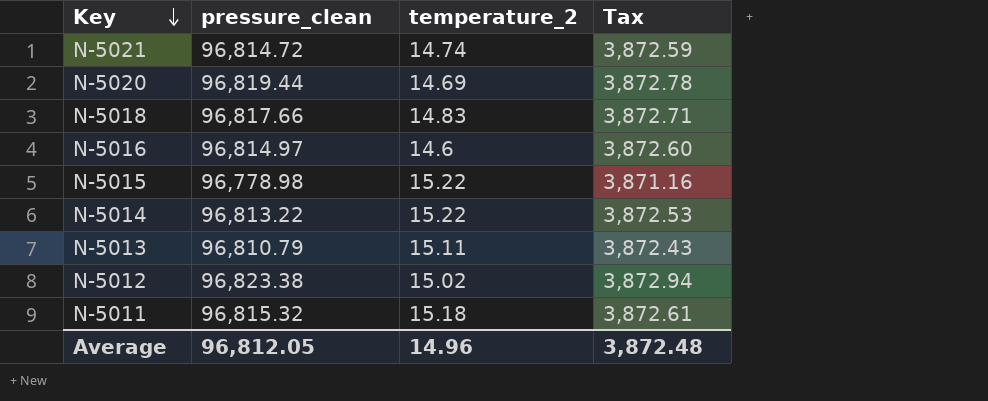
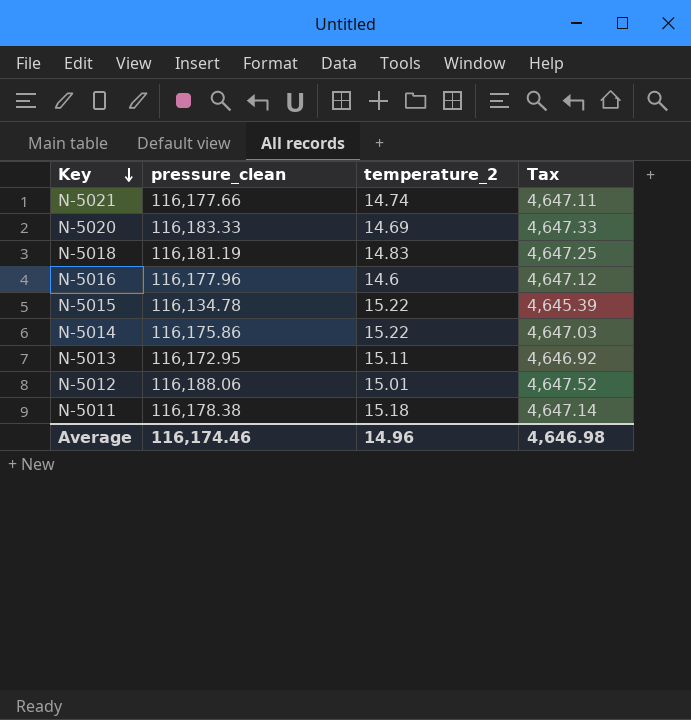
N-5021 | pressure_clean: 96,814.72 -> 116,177.66
N-5021 | Tax: 3,872.59 -> 4,647.11
N-5020 | pressure_clean: 96,819.44 -> 116,183.33
N-5020 | Tax: 3,872.78 -> 4,647.33
N-5018 | pressure_clean: 96,817.66 -> 116,181.19
N-5018 | Tax: 3,872.71 -> 4,647.25
N-5016 | pressure_clean: 96,814.97 -> 116,177.96
N-5016 | Tax: 3,872.60 -> 4,647.12
N-5015 | pressure_clean: 96,778.98 -> 116,134.78
N-5015 | Tax: 3,871.16 -> 4,645.39
N-5014 | pressure_clean: 96,813.22 -> 116,175.86
N-5014 | Tax: 3,872.53 -> 4,647.03
N-5013 | pressure_clean: 96,810.79 -> 116,172.95
N-5013 | Tax: 3,872.43 -> 4,646.92
N-5012 | pressure_clean: 96,823.38 -> 116,188.06
N-5012 | temperature_2: 15.02 -> 15.01
N-5012 | Tax: 3,872.94 -> 4,647.52
N-5011 | pressure_clean: 96,815.32 -> 116,178.38
N-5011 | Tax: 3,872.61 -> 4,647.14
Average | pressure_clean: 96,812.05 -> 116,174.46
Average | Tax: 3,872.48 -> 4,646.98

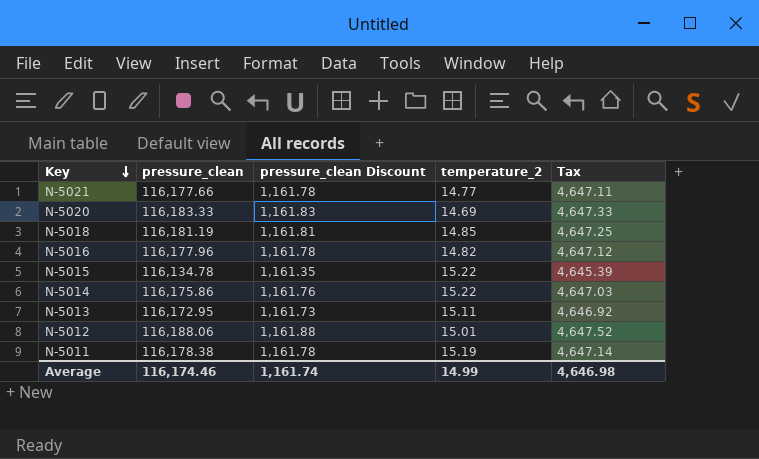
column pressure_clean Discount | formula: none -> [pressure_clean] * 0.01
N-5021 | temperature_2: 14.74 -> 14.77
N-5018 | temperature_2: 14.83 -> 14.85
N-5016 | temperature_2: 14.6 -> 14.82
N-5011 | temperature_2: 15.18 -> 15.19
Average | temperature_2: 14.96 -> 14.99

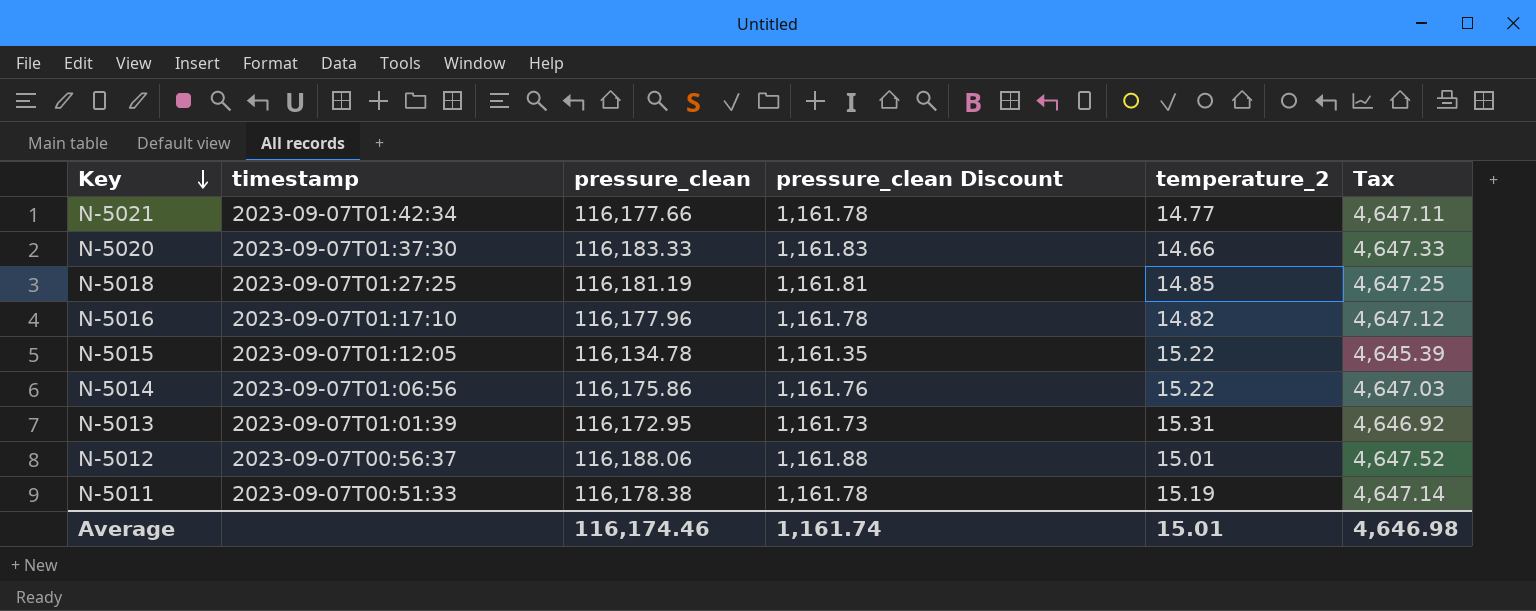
column timestamp | position: none -> 2
N-5020 | temperature_2: 14.69 -> 14.66
N-5013 | temperature_2: 15.11 -> 15.31
Average | temperature_2: 14.99 -> 15.01

